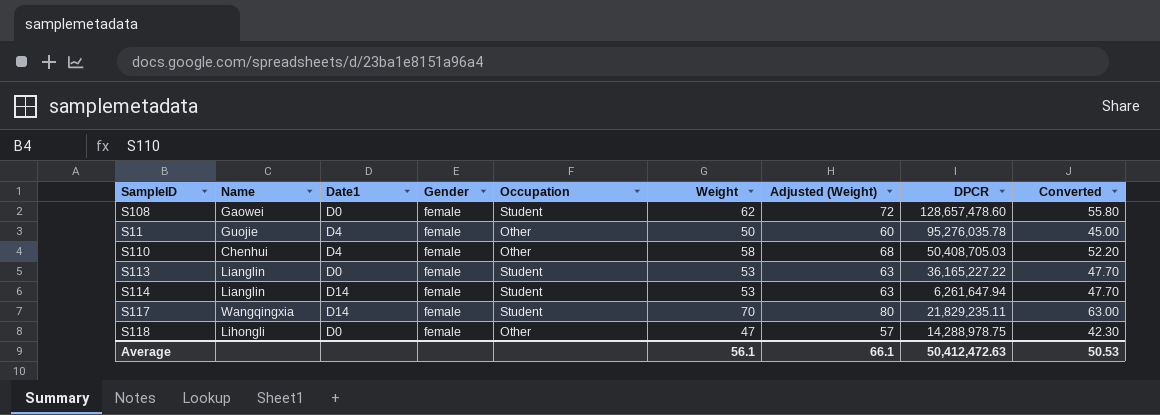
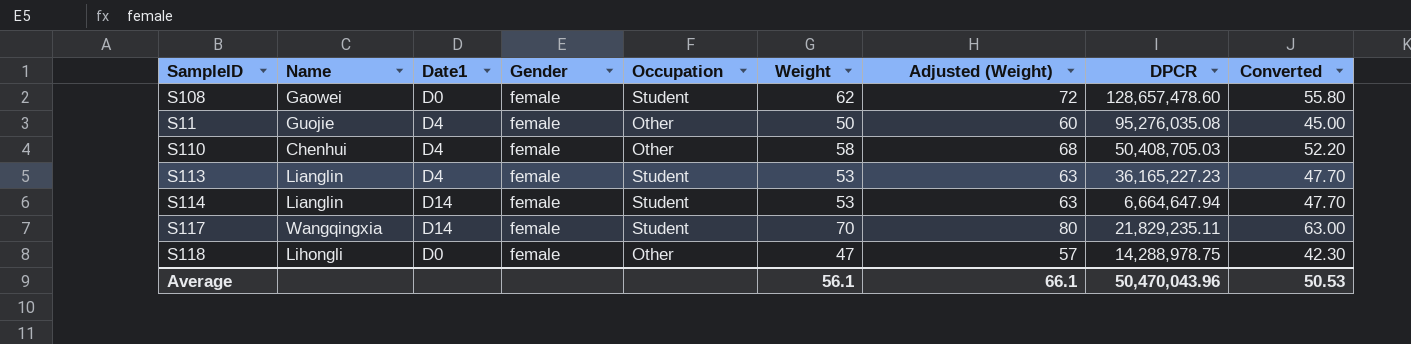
S11 | DPCR: 95,276,035.78 -> 95,276,035.08
S113 | Date1: D0 -> D4
S113 | DPCR: 36,165,227.22 -> 36,165,227.23
S114 | DPCR: 6,261,647.94 -> 6,664,647.94
Average | DPCR: 50,412,472.63 -> 50,470,043.96

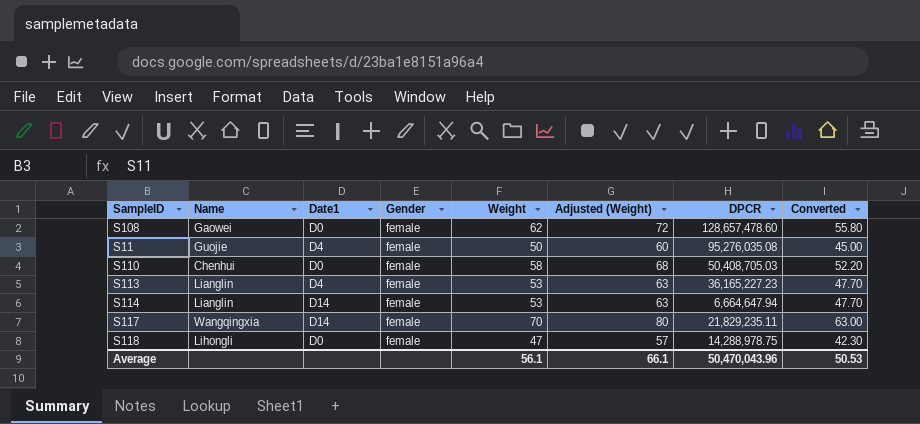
column Occupation | position: 5 -> none
S110 | Date1: D4 -> D0

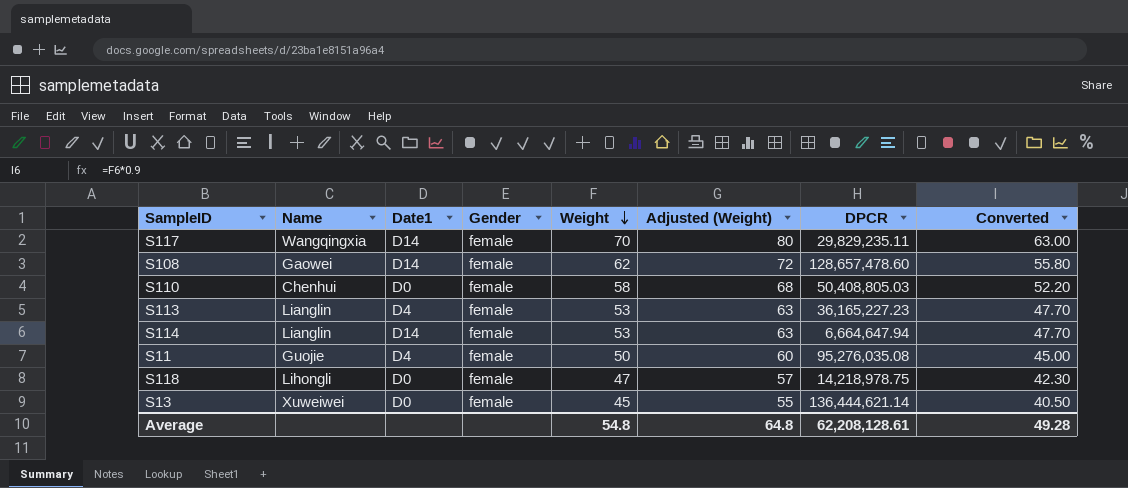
row order: none -> Weight descending
S117 | DPCR: 21,829,235.11 -> 29,829,235.11
S108 | Date1: D0 -> D14
S110 | DPCR: 50,408,705.03 -> 50,408,805.03
S118 | DPCR: 14,288,978.75 -> 14,218,978.75
row S13: none -> Xuweiwei | D0 | female | 45 | 55 | 136,444,621.14 | 40.50
Average | Weight: 56.1 -> 54.8
Average | Adjusted (Weight): 66.1 -> 64.8
Average | DPCR: 50,470,043.96 -> 62,208,128.61
Average | Converted: 50.53 -> 49.28

